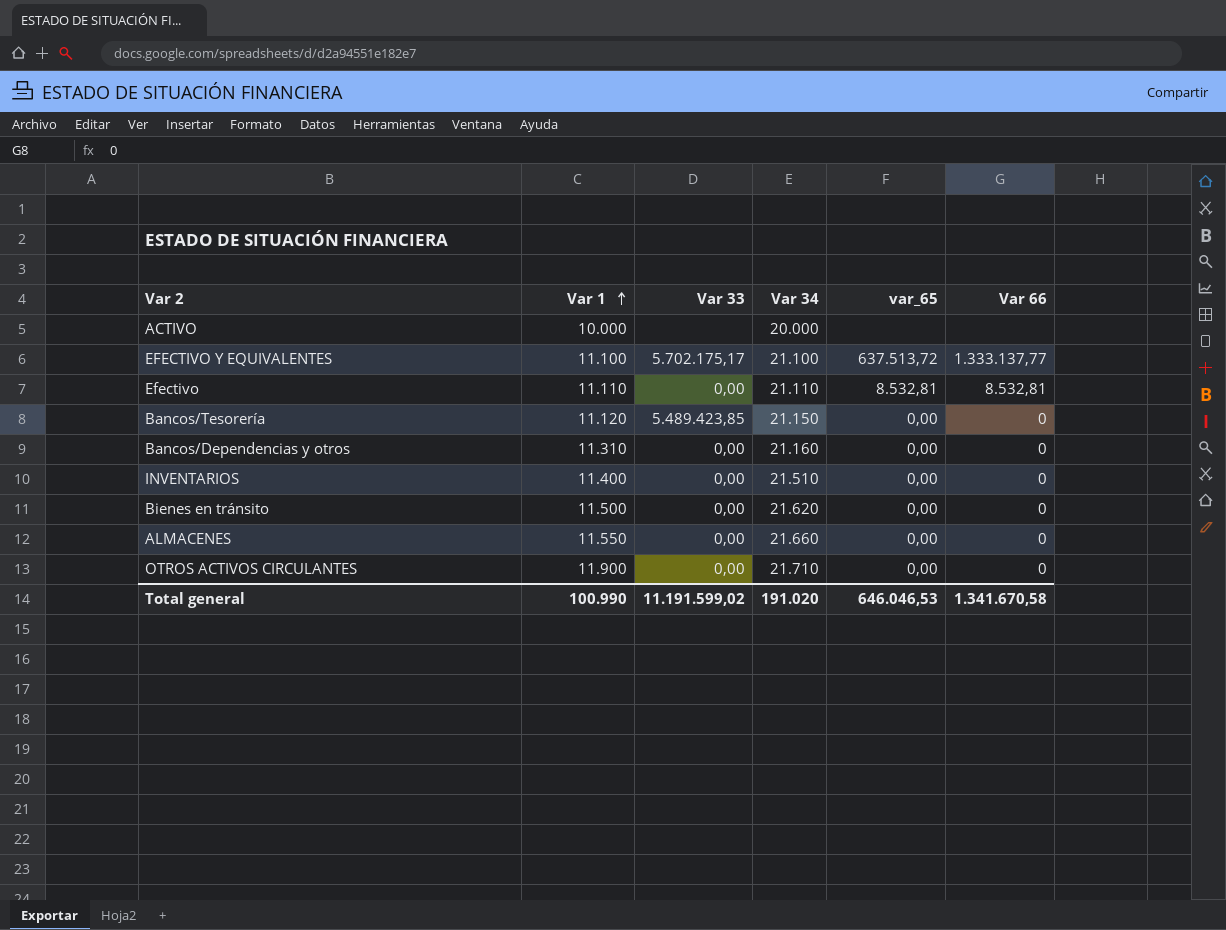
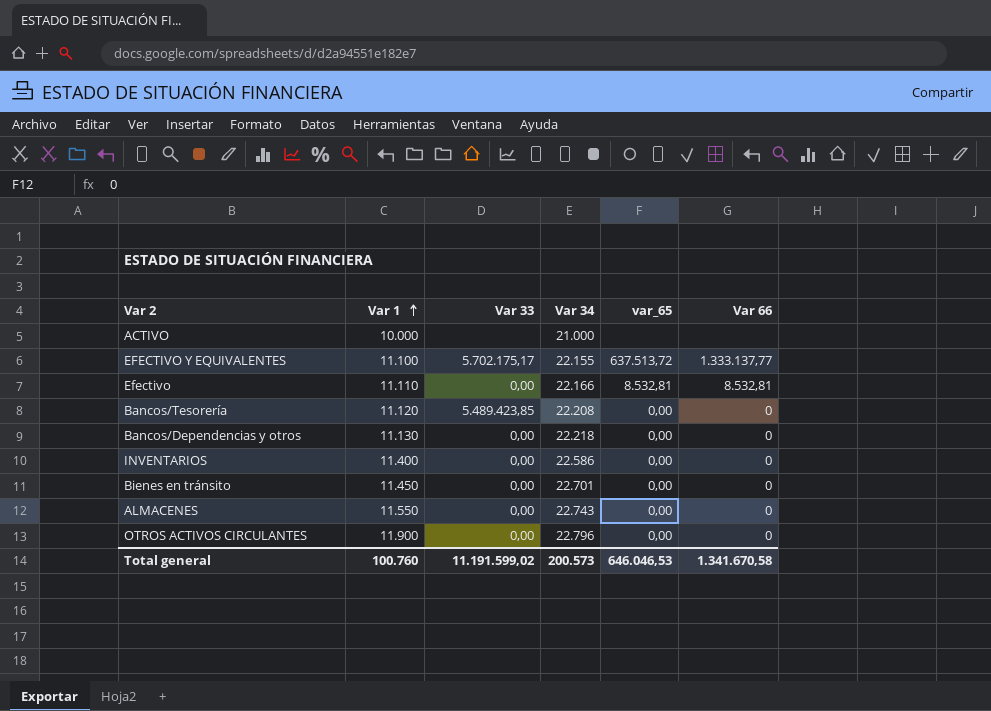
ACTIVO | Var 34: 20.000 -> 21.000
EFECTIVO Y EQUIVALENTES | Var 34: 21.100 -> 22.155
Efectivo | Var 34: 21.110 -> 22.166
Bancos/Tesorería | Var 34: 21.150 -> 22.208
Bancos/Dependencias y otros | Var 1: 11.310 -> 11.130
Bancos/Dependencias y otros | Var 34: 21.160 -> 22.218
INVENTARIOS | Var 34: 21.510 -> 22.586
Bienes en tránsito | Var 1: 11.500 -> 11.450
Bienes en tránsito | Var 34: 21.620 -> 22.701
ALMACENES | Var 34: 21.660 -> 22.743
OTROS ACTIVOS CIRCULANTES | Var 34: 21.710 -> 22.796
Total general | Var 1: 100.990 -> 100.760
Total general | Var 34: 191.020 -> 200.573

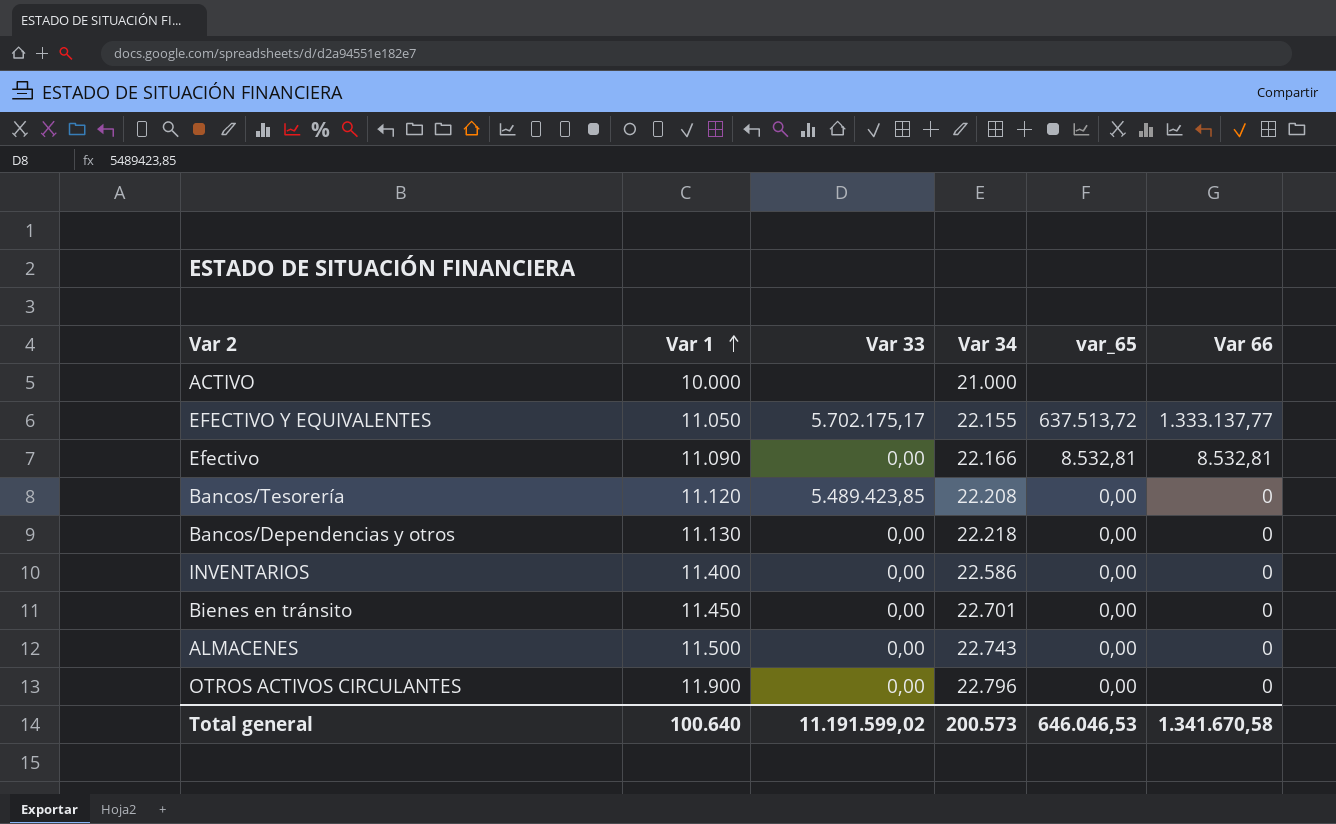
EFECTIVO Y EQUIVALENTES | Var 1: 11.100 -> 11.050
Efectivo | Var 1: 11.110 -> 11.090
ALMACENES | Var 1: 11.550 -> 11.500
Total general | Var 1: 100.760 -> 100.640

